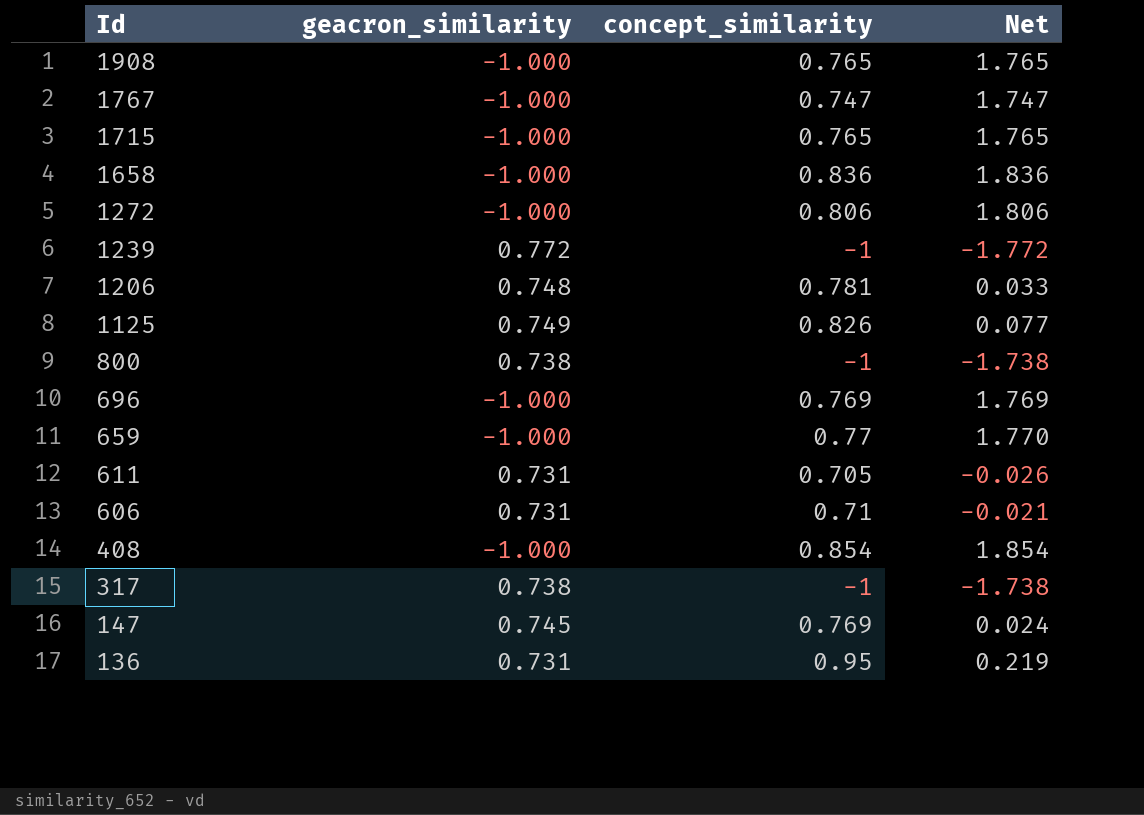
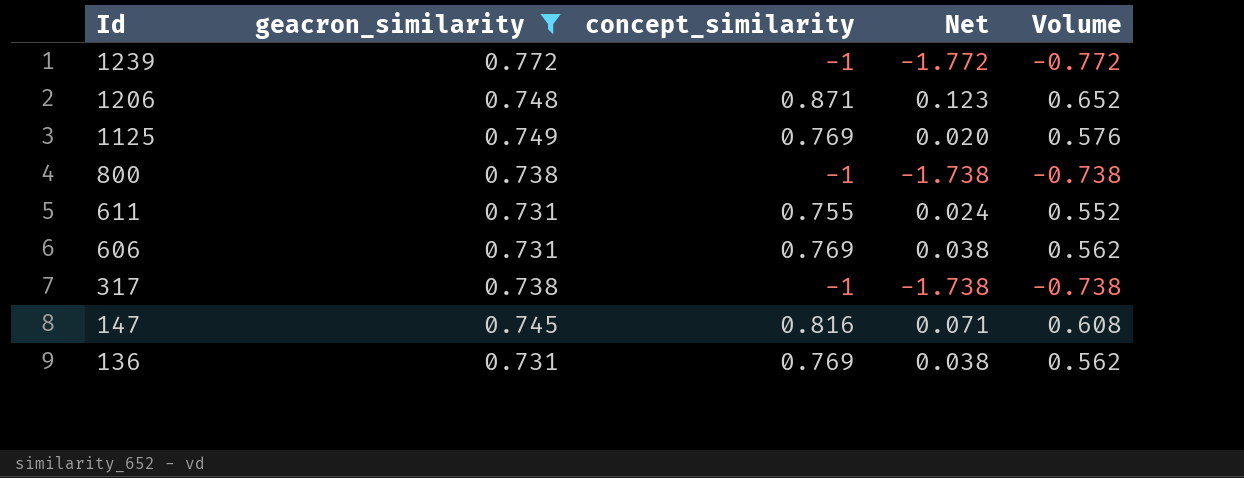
filter: none -> geacron_similarity != -1.000
column Volume | formula: none -> [geacron_similarity] * [concept_similarity]
1206 | concept_similarity: 0.781 -> 0.871
1206 | Net: 0.033 -> 0.123
1125 | concept_similarity: 0.826 -> 0.769
1125 | Net: 0.077 -> 0.020
611 | concept_similarity: 0.705 -> 0.755
611 | Net: -0.026 -> 0.024
606 | concept_similarity: 0.71 -> 0.769
606 | Net: -0.021 -> 0.038
147 | concept_similarity: 0.769 -> 0.816
147 | Net: 0.024 -> 0.071
136 | concept_similarity: 0.95 -> 0.769
136 | Net: 0.219 -> 0.038

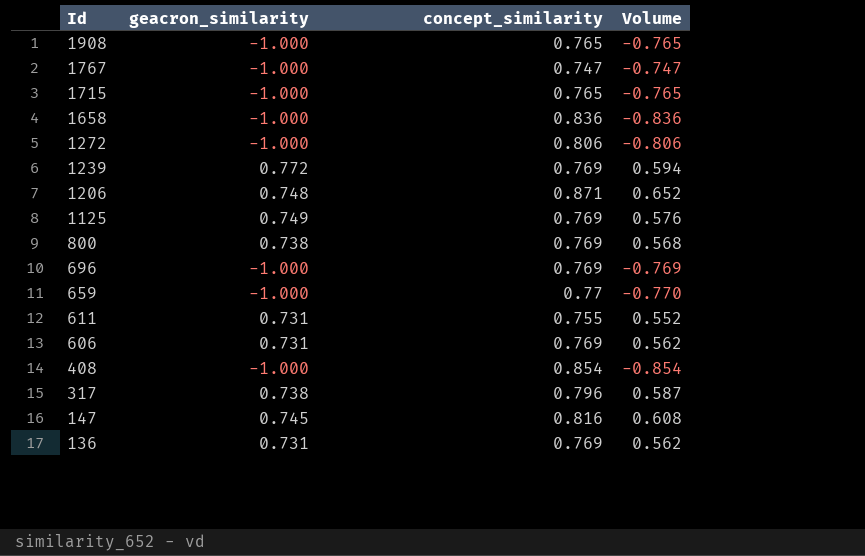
filter: geacron_similarity != -1.000 -> none
column Net | formula: [concept_similarity] - [geacron_similarity] -> none
1239 | concept_similarity: -1 -> 0.769
1239 | Volume: -0.772 -> 0.594
800 | concept_similarity: -1 -> 0.769
800 | Volume: -0.738 -> 0.568
317 | concept_similarity: -1 -> 0.796
317 | Volume: -0.738 -> 0.587

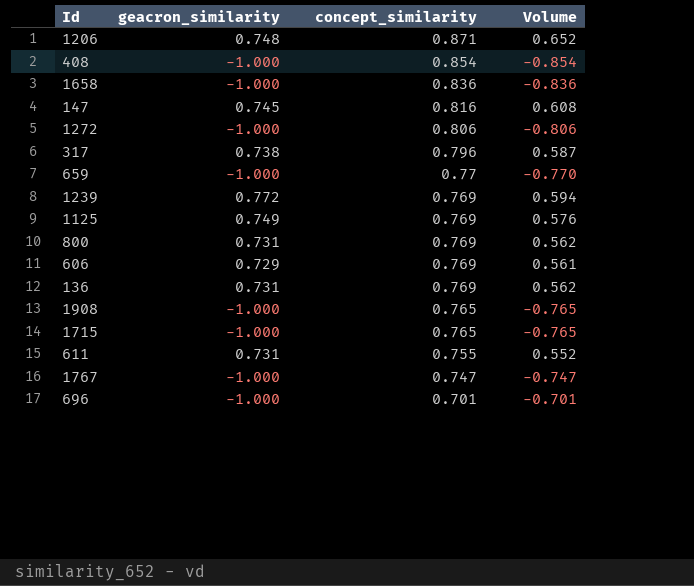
row order: Id descending -> concept_similarity descending
800 | geacron_similarity: 0.738 -> 0.731
800 | Volume: 0.568 -> 0.562
606 | geacron_similarity: 0.731 -> 0.729
606 | Volume: 0.562 -> 0.561
696 | concept_similarity: 0.769 -> 0.701
696 | Volume: -0.769 -> -0.701

